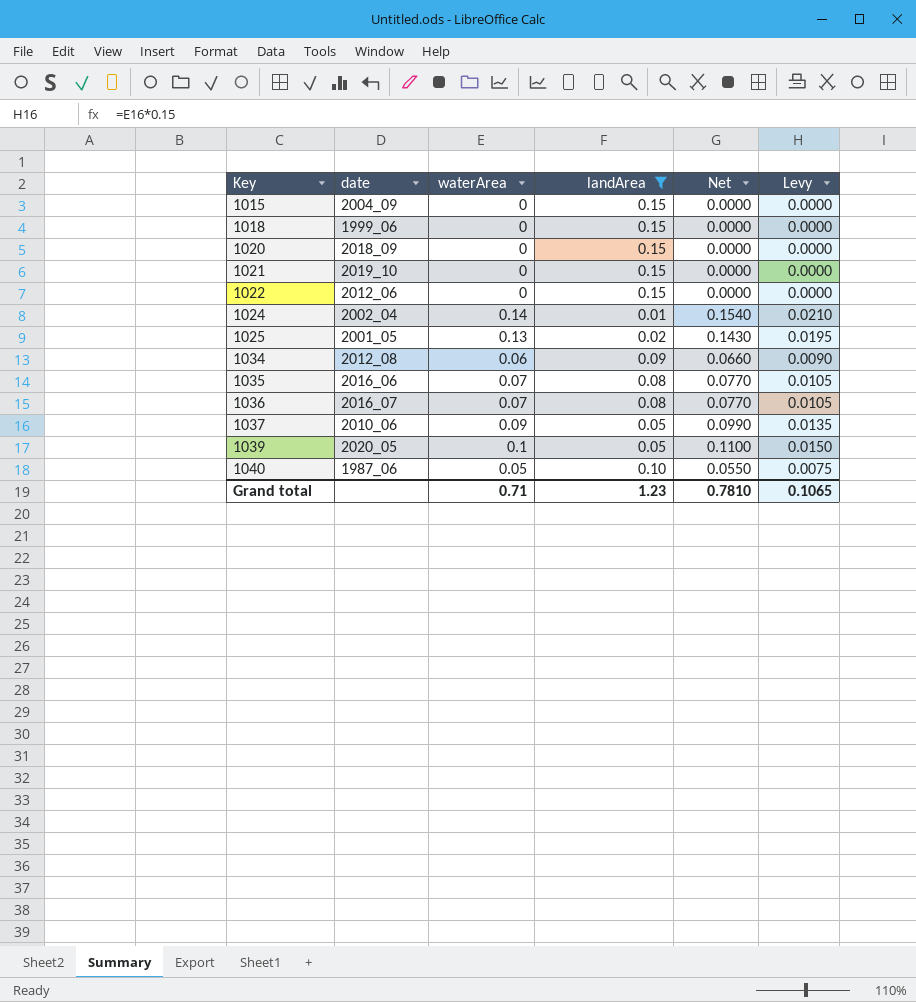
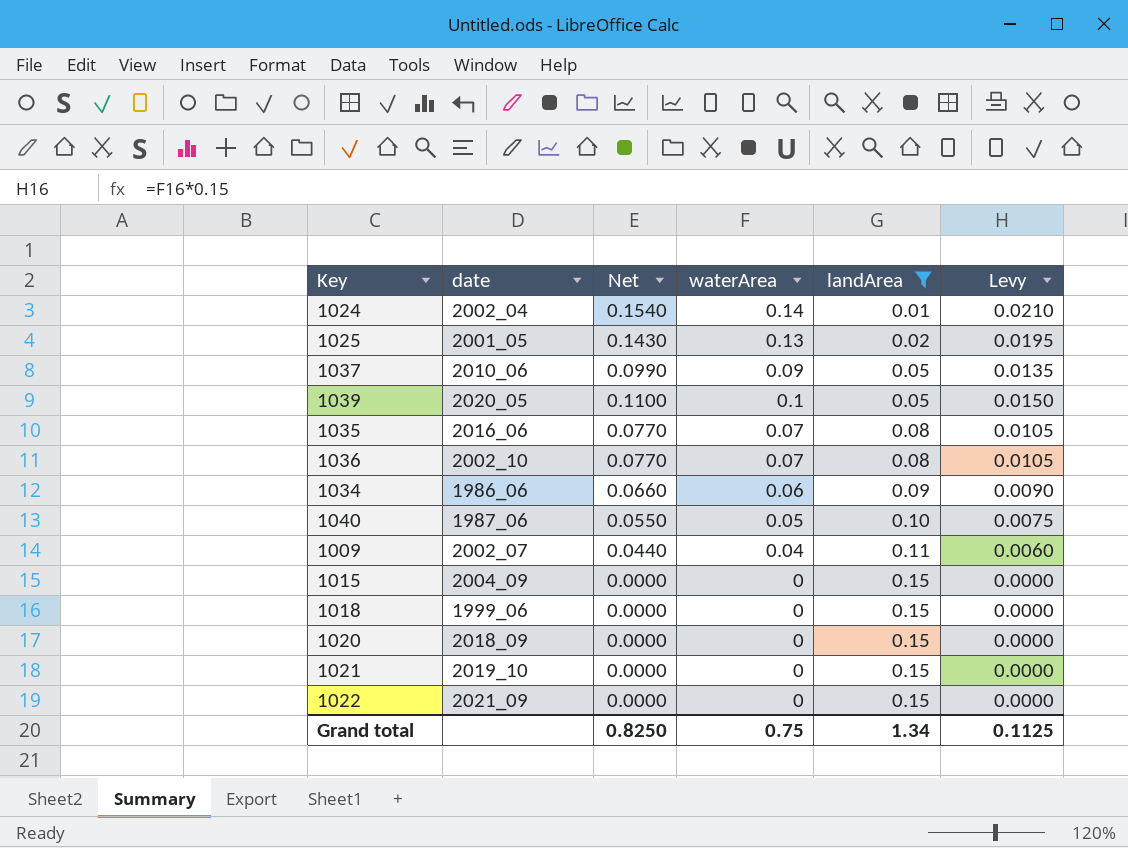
row order: Key ascending -> landArea ascending
column Net | position: 5 -> 3
1036 | date: 2016_07 -> 2002_10
1034 | date: 2012_08 -> 1986_06
row 1009: none -> 2002_07 | 0.0440 | 0.04 | 0.11 | 0.0060
1022 | date: 2012_06 -> 2021_09
Grand total | Net: 0.7810 -> 0.8250
Grand total | waterArea: 0.71 -> 0.75
Grand total | landArea: 1.23 -> 1.34
Grand total | Levy: 0.1065 -> 0.1125

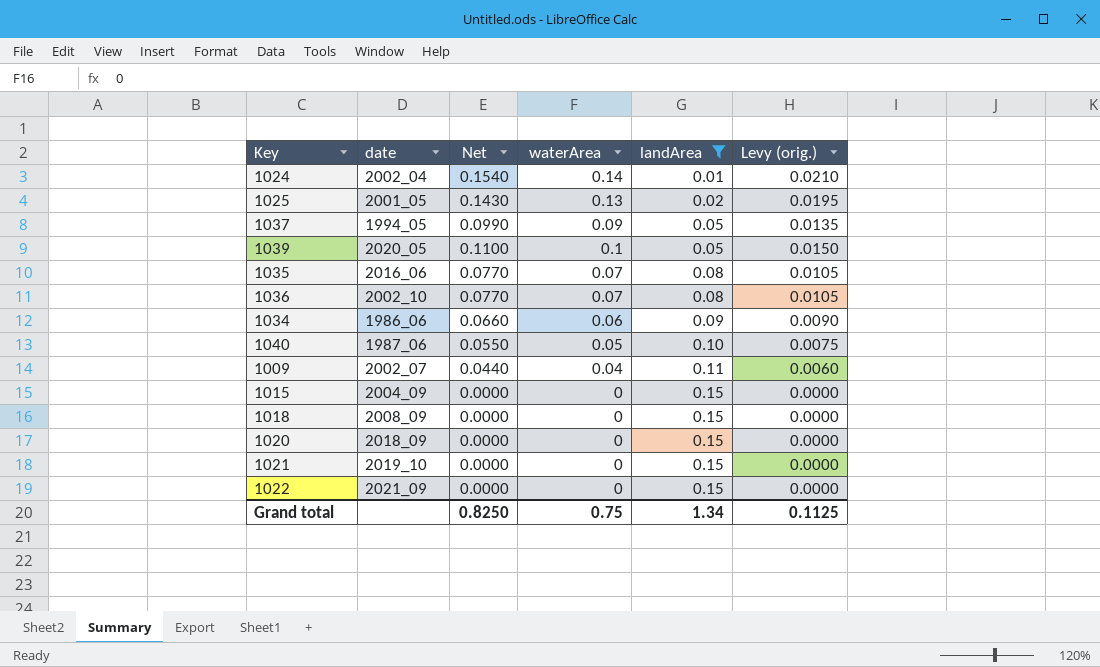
column name: Levy -> Levy (orig.)
1037 | date: 2010_06 -> 1994_05
1018 | date: 1999_06 -> 2008_09

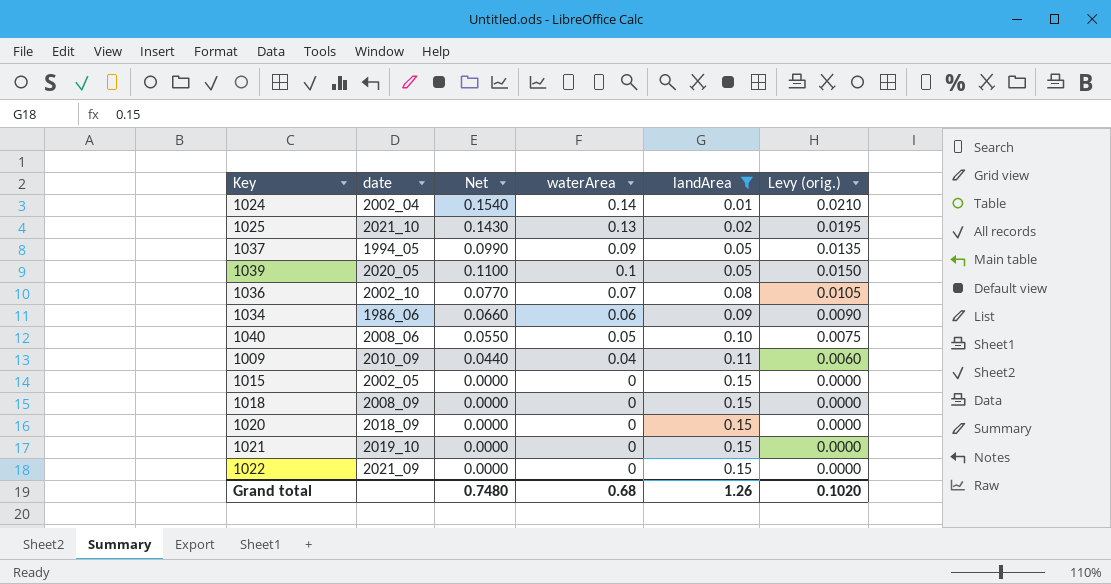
row 1035: 2016_06 | 0.0770 | 0.07 | 0.08 | 0.0105 -> none
1025 | date: 2001_05 -> 2021_10
1040 | date: 1987_06 -> 2008_06
1009 | date: 2002_07 -> 2010_09
1015 | date: 2004_09 -> 2002_05
Grand total | Net: 0.8250 -> 0.7480
Grand total | waterArea: 0.75 -> 0.68
Grand total | landArea: 1.34 -> 1.26
Grand total | Levy (orig.): 0.1125 -> 0.1020

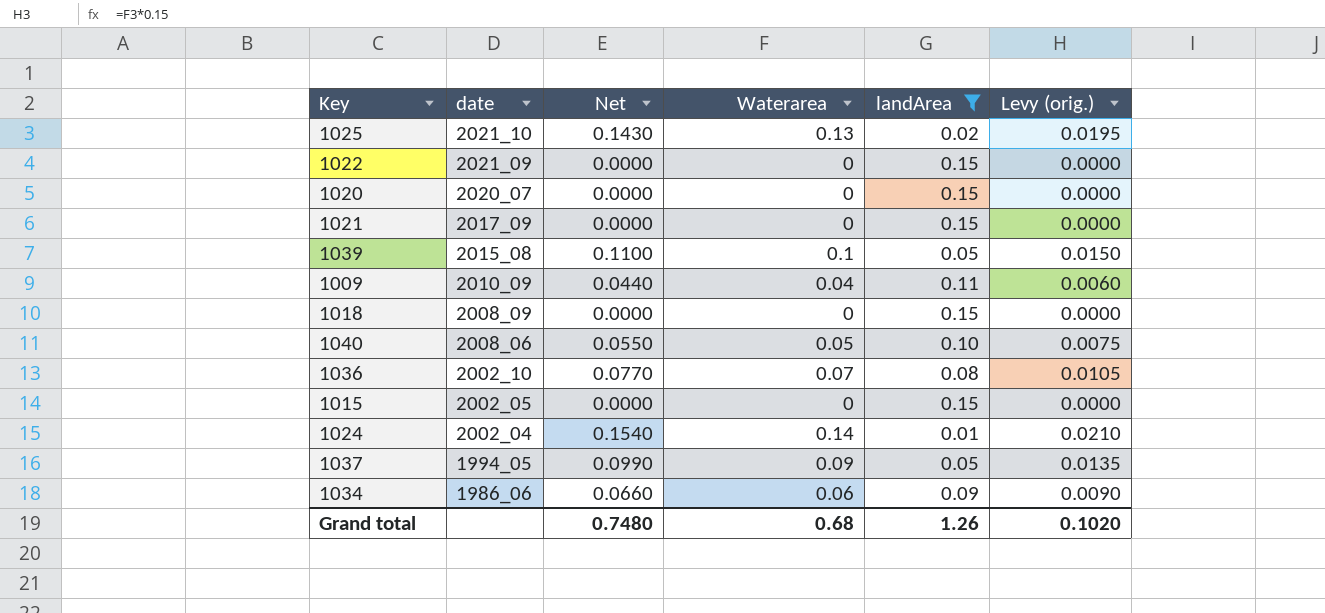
row order: landArea ascending -> date descending
column name: waterArea -> Waterarea
1020 | date: 2018_09 -> 2020_07
1021 | date: 2019_10 -> 2017_09
1039 | date: 2020_05 -> 2015_08

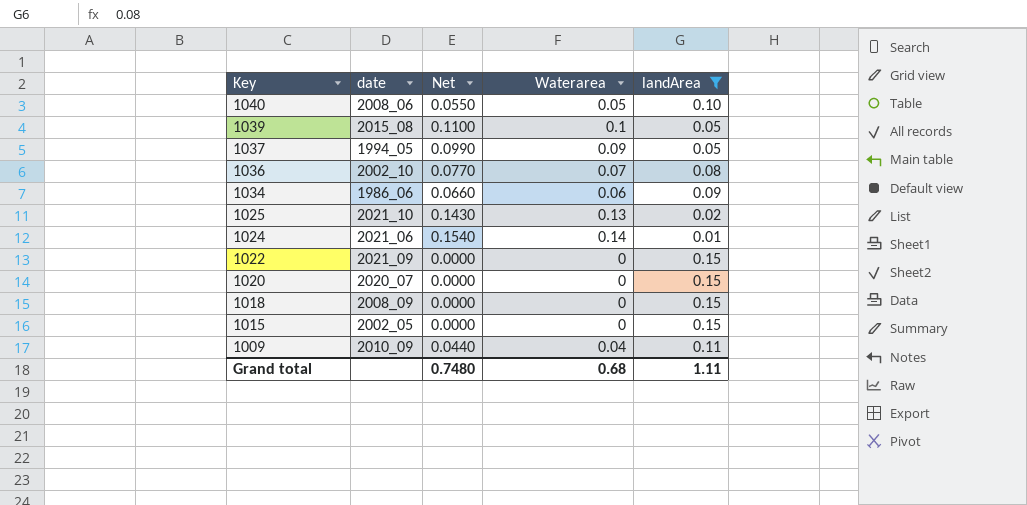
row order: date descending -> Key descending
column Levy (orig.) | formula: [Waterarea] * 0.15 -> none
row 1021: 2017_09 | 0.0000 | 0 | 0.15 | 0.0000 -> none
1024 | date: 2002_04 -> 2021_06
Grand total | landArea: 1.26 -> 1.11

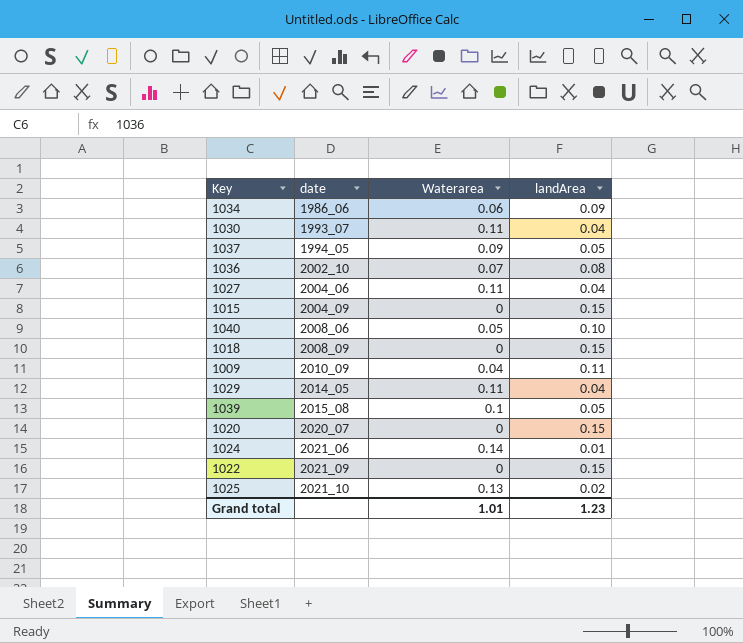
filter: landArea != 0.04 -> none
row order: Key descending -> date ascending
column Net | formula: [Waterarea] * 1.1 -> none
1015 | date: 2002_05 -> 2004_09
Grand total | Waterarea: 0.68 -> 1.01
Grand total | landArea: 1.11 -> 1.23

